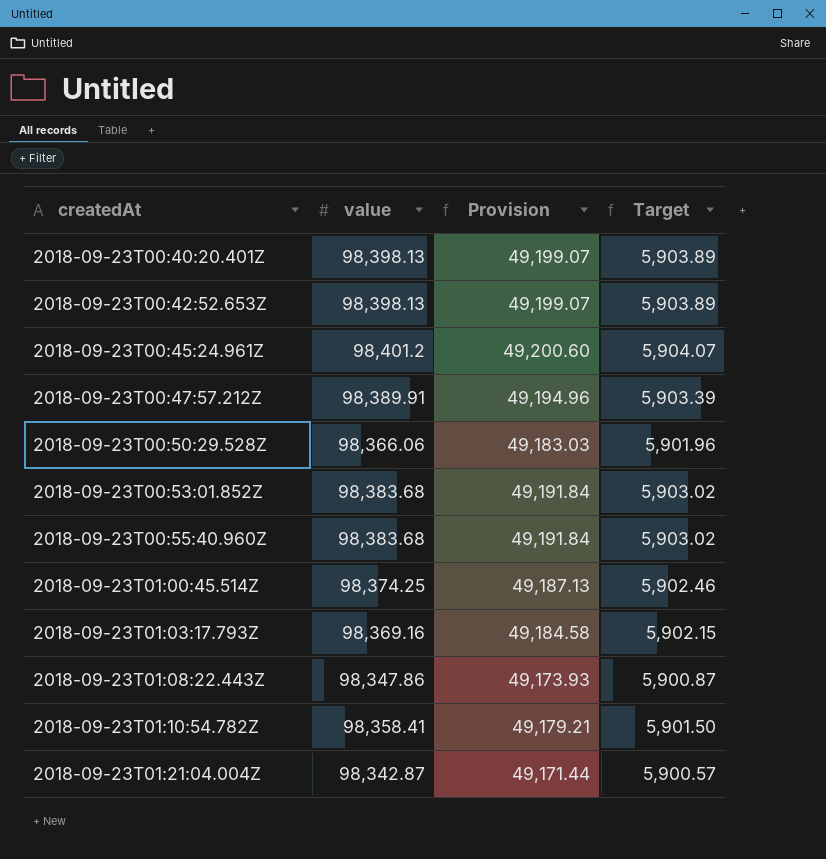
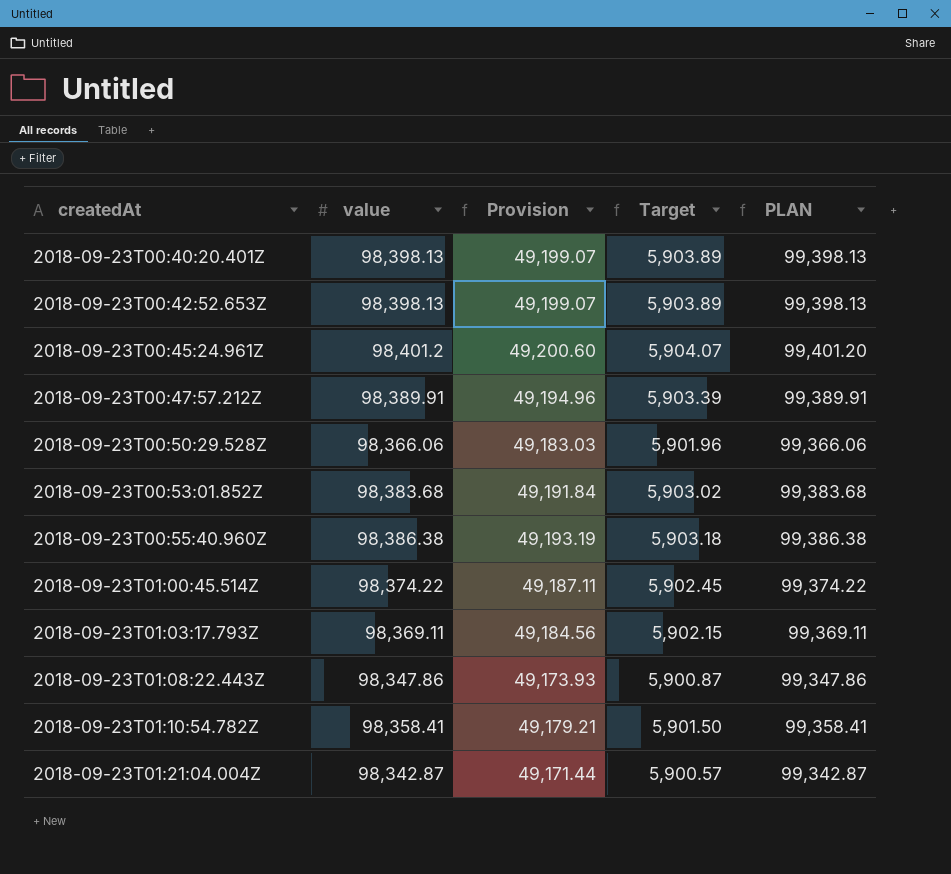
column PLAN | formula: none -> [value] + 1000
2018-09-23T00:55:40.960Z | value: 98,383.68 -> 98,386.38
2018-09-23T00:55:40.960Z | Provision: 49,191.84 -> 49,193.19
2018-09-23T00:55:40.960Z | Target: 5,903.02 -> 5,903.18
2018-09-23T01:00:45.514Z | value: 98,374.25 -> 98,374.22
2018-09-23T01:00:45.514Z | Provision: 49,187.13 -> 49,187.11
2018-09-23T01:00:45.514Z | Target: 5,902.46 -> 5,902.45
2018-09-23T01:03:17.793Z | value: 98,369.16 -> 98,369.11
2018-09-23T01:03:17.793Z | Provision: 49,184.58 -> 49,184.56

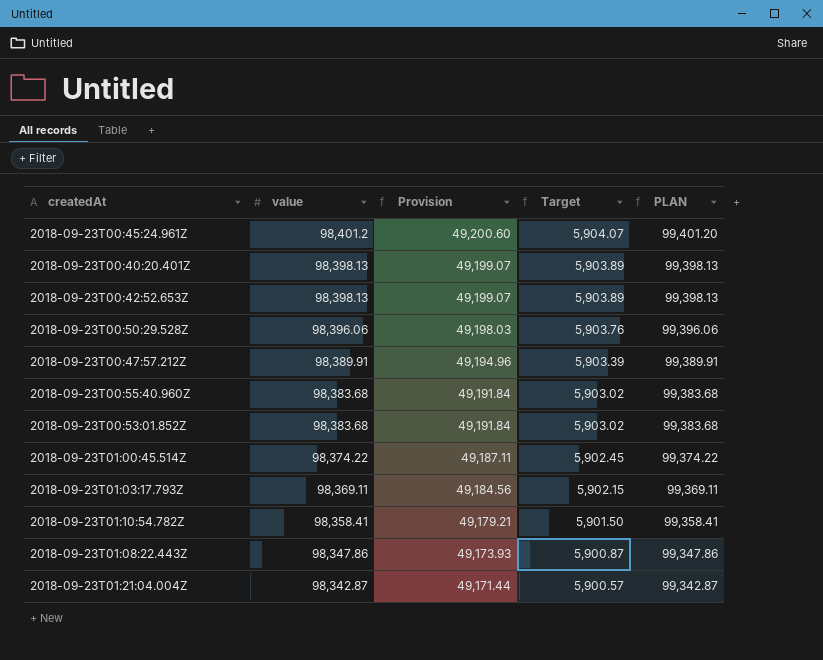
row order: createdAt ascending -> value descending
2018-09-23T00:50:29.528Z | value: 98,366.06 -> 98,396.06
2018-09-23T00:50:29.528Z | Provision: 49,183.03 -> 49,198.03
2018-09-23T00:50:29.528Z | Target: 5,901.96 -> 5,903.76
2018-09-23T00:50:29.528Z | PLAN: 99,366.06 -> 99,396.06
2018-09-23T00:55:40.960Z | value: 98,386.38 -> 98,383.68
2018-09-23T00:55:40.960Z | Provision: 49,193.19 -> 49,191.84
2018-09-23T00:55:40.960Z | Target: 5,903.18 -> 5,903.02
2018-09-23T00:55:40.960Z | PLAN: 99,386.38 -> 99,383.68

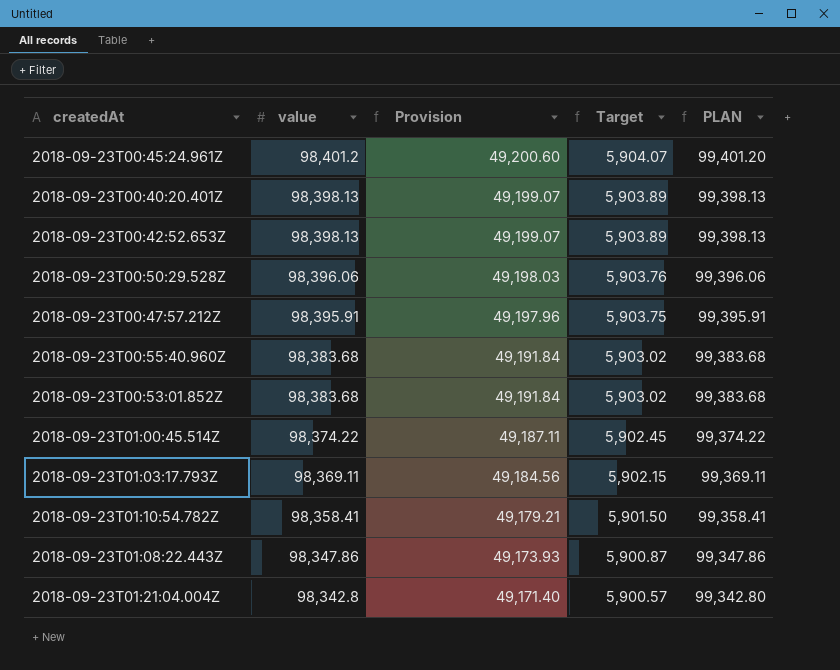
2018-09-23T00:47:57.212Z | value: 98,389.91 -> 98,395.91
2018-09-23T00:47:57.212Z | Provision: 49,194.96 -> 49,197.96
2018-09-23T00:47:57.212Z | Target: 5,903.39 -> 5,903.75
2018-09-23T00:47:57.212Z | PLAN: 99,389.91 -> 99,395.91
2018-09-23T01:21:04.004Z | value: 98,342.87 -> 98,342.8
2018-09-23T01:21:04.004Z | Provision: 49,171.44 -> 49,171.40
2018-09-23T01:21:04.004Z | PLAN: 99,342.87 -> 99,342.80

